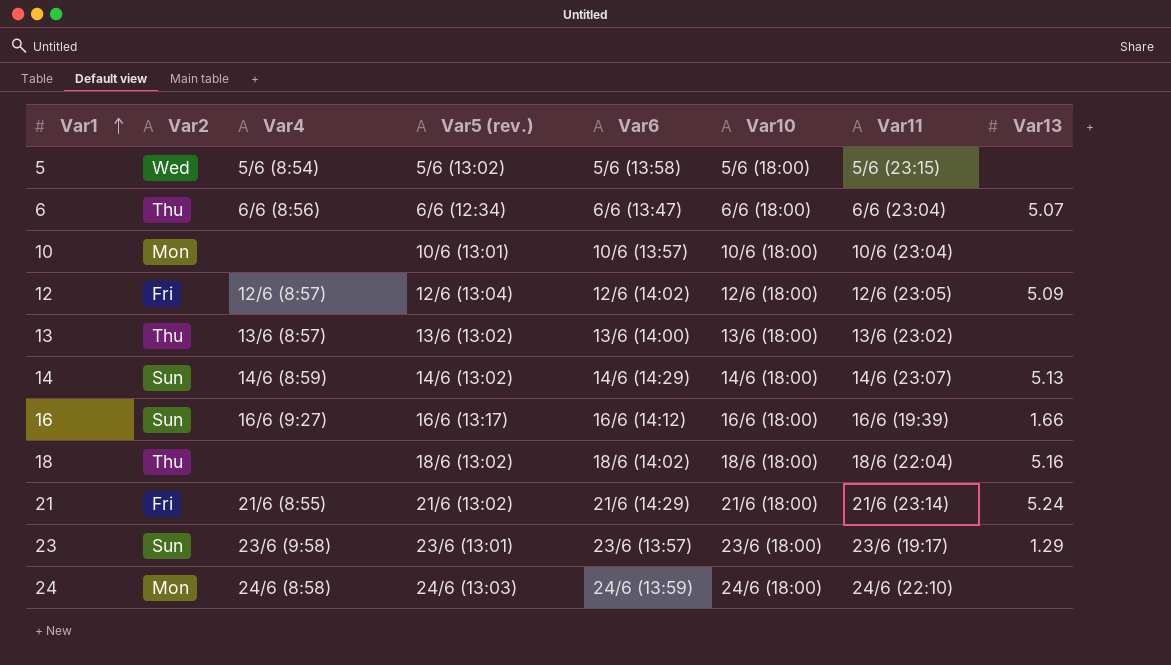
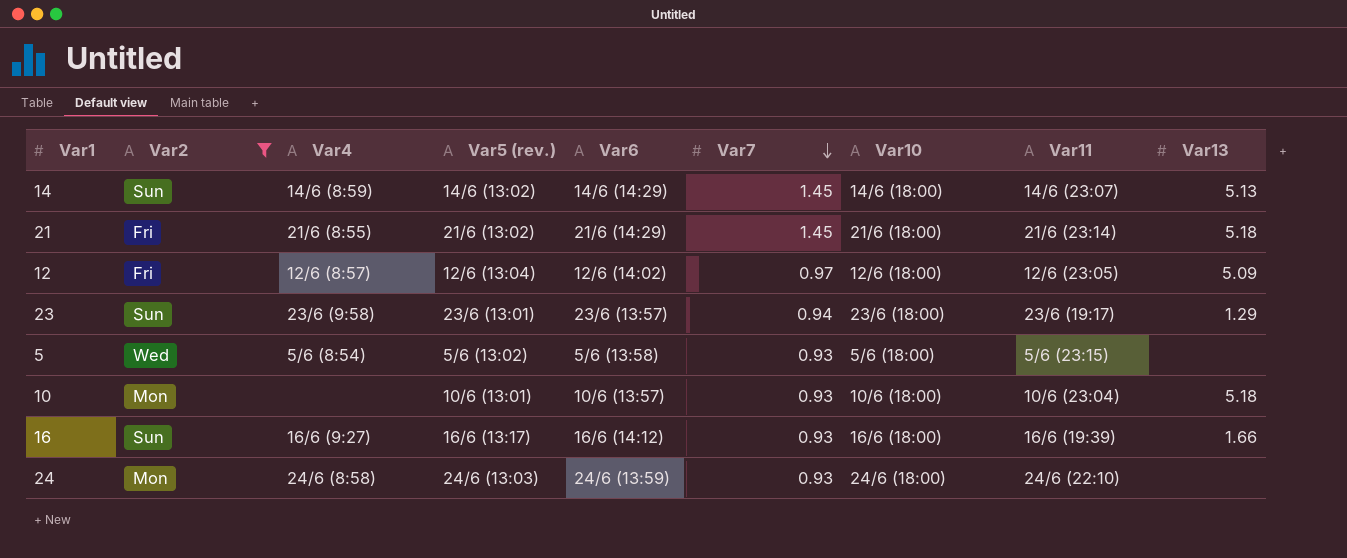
filter: none -> Var2 != Thu
row order: Var1 ascending -> Var7 descending
column Var7 | position: none -> 6
21 | Var13: 5.24 -> 5.18
10 | Var13: none -> 5.18

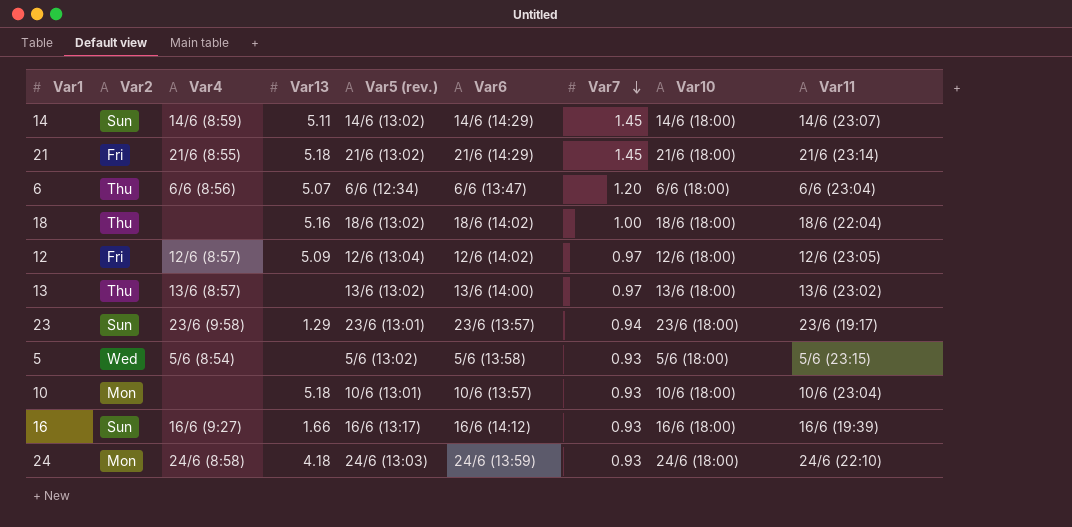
filter: Var2 != Thu -> none
column Var13 | position: 9 -> 4
14 | Var13: 5.13 -> 5.11
24 | Var13: none -> 4.18

